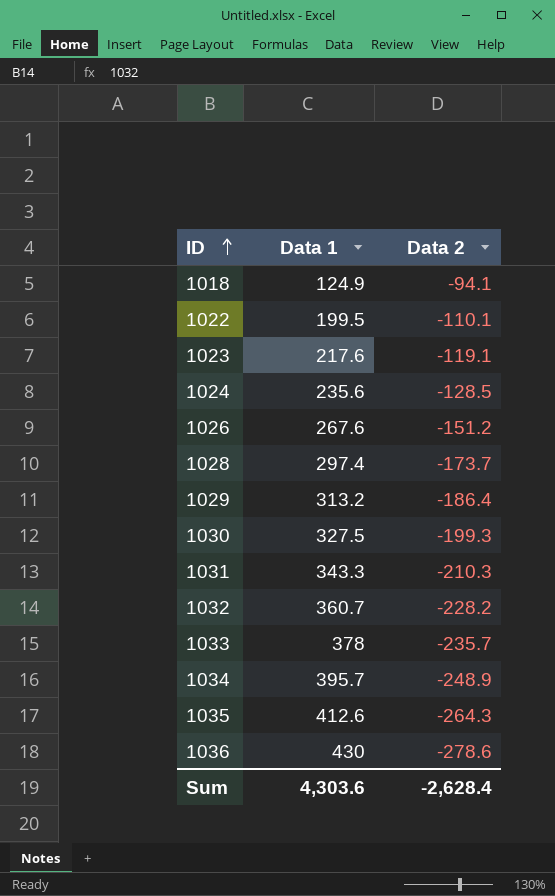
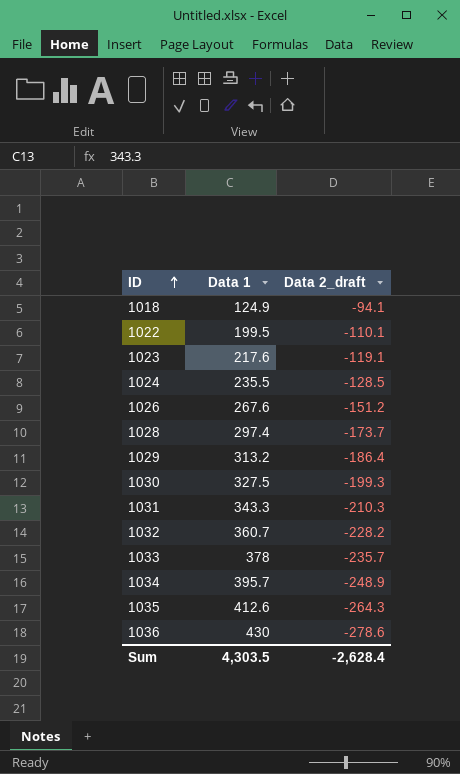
column name: Data 2 -> Data 2_draft
1024 | Data 1: 235.6 -> 235.5
Sum | Data 1: 4,303.6 -> 4,303.5

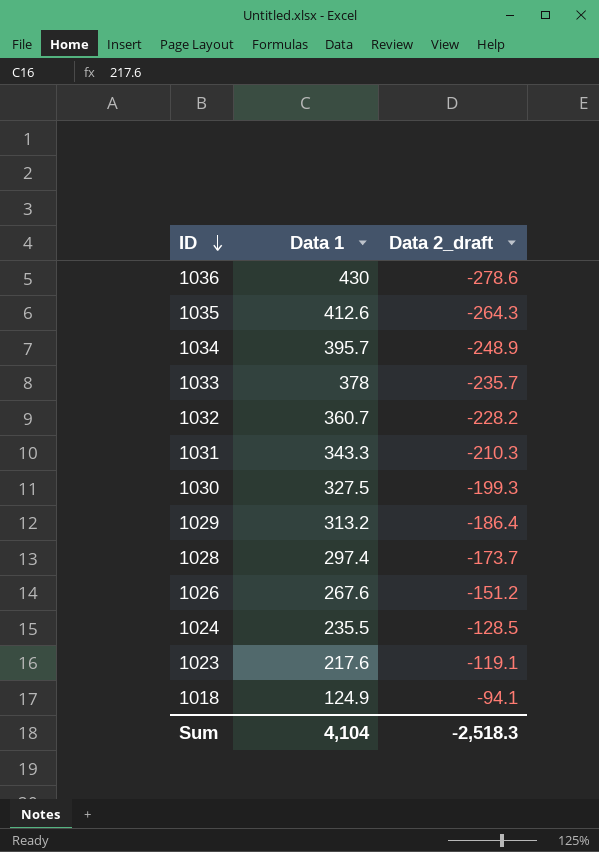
row order: ID ascending -> ID descending
row 1022: 199.5 | -110.1 -> none
Sum | Data 1: 4,303.5 -> 4,104
Sum | Data 2_draft: -2,628.4 -> -2,518.3

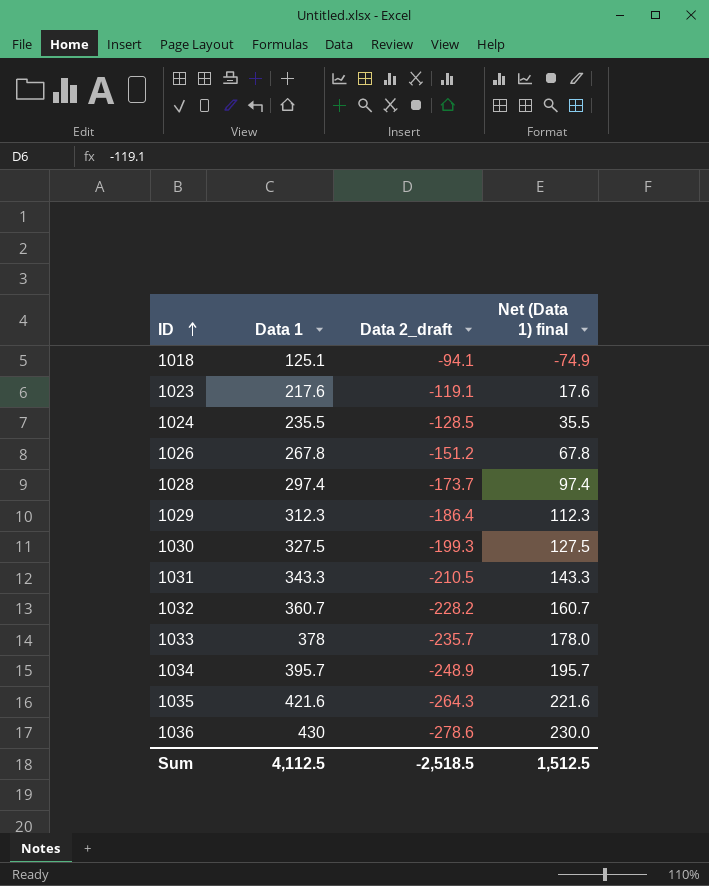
row order: ID descending -> ID ascending
column Net (Data 1) final | formula: none -> [Data 1] - 200
1018 | Data 1: 124.9 -> 125.1
1026 | Data 1: 267.6 -> 267.8
1029 | Data 1: 313.2 -> 312.3
1031 | Data 2_draft: -210.3 -> -210.5
1035 | Data 1: 412.6 -> 421.6
Sum | Data 1: 4,104 -> 4,112.5
Sum | Data 2_draft: -2,518.3 -> -2,518.5

